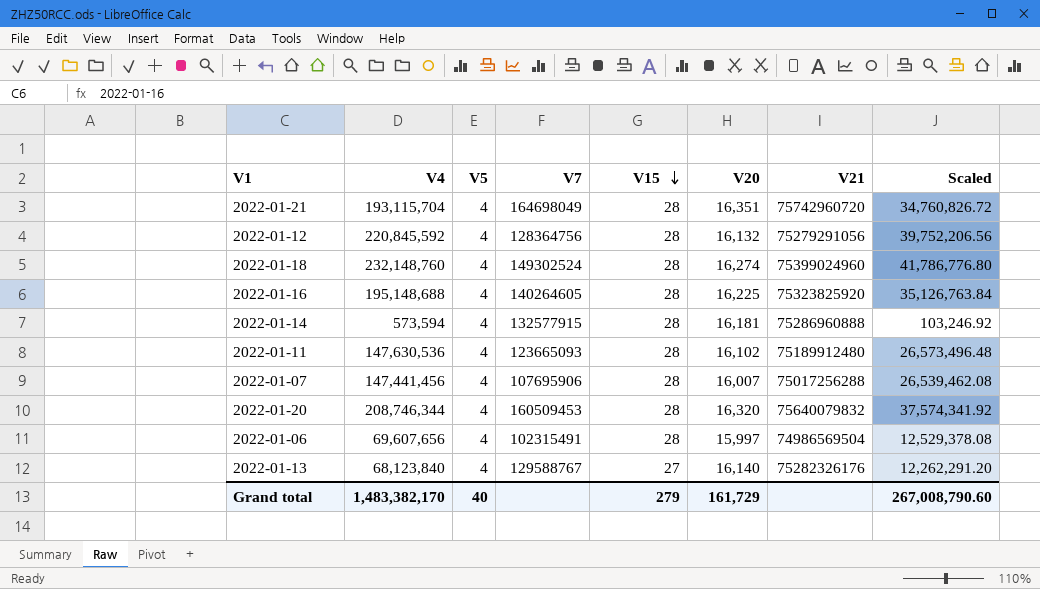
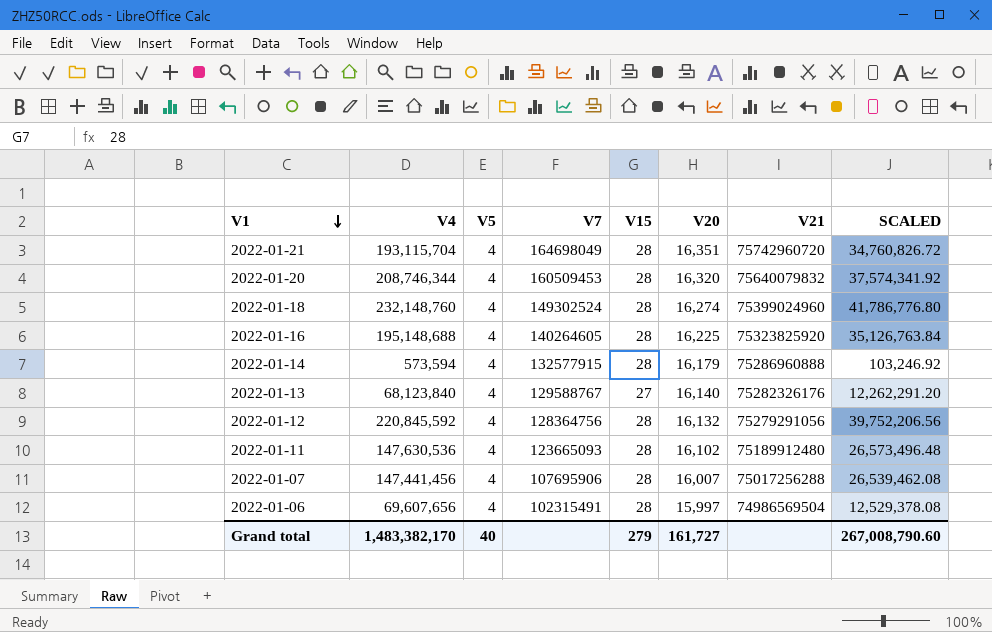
row order: V15 descending -> V1 descending
column name: Scaled -> SCALED
2022-01-14 | V20: 16,181 -> 16,179
Grand total | V20: 161,729 -> 161,727

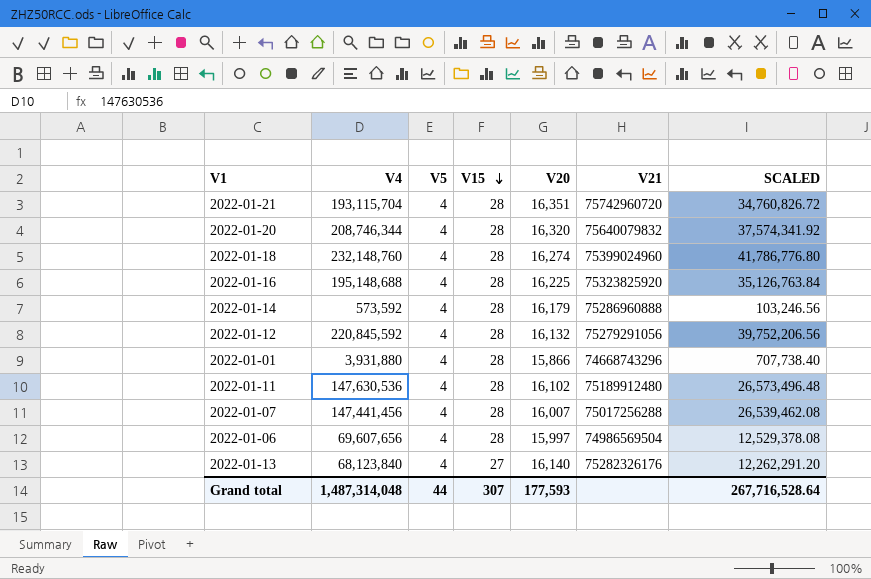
row order: V1 descending -> V15 descending
column V7 | position: 4 -> none
2022-01-14 | V4: 573,594 -> 573,592
2022-01-14 | SCALED: 103,246.92 -> 103,246.56
row 2022-01-01: none -> 3,931,880 | 4 | 28 | 15,866 | 74668743296 | 707,738.40
Grand total | V4: 1,483,382,170 -> 1,487,314,048
Grand total | V5: 40 -> 44
Grand total | V15: 279 -> 307
Grand total | V20: 161,727 -> 177,593
Grand total | SCALED: 267,008,790.60 -> 267,716,528.64

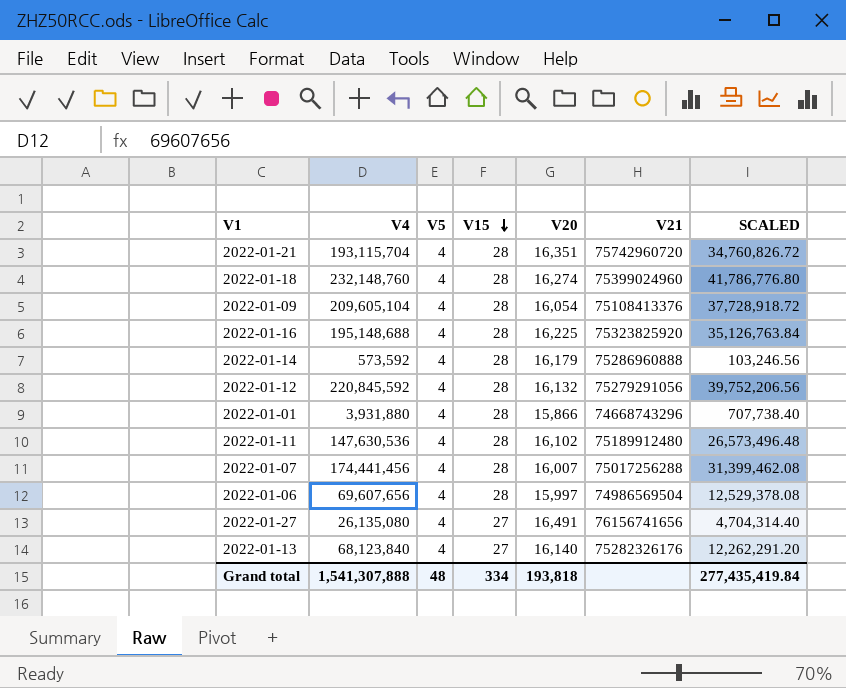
row 2022-01-20: 208,746,344 | 4 | 28 | 16,320 | 75640079832 | 37,574,341.92 -> none
row 2022-01-09: none -> 209,605,104 | 4 | 28 | 16,054 | 75108413376 | 37,728,918.72
2022-01-07 | V4: 147,441,456 -> 174,441,456
2022-01-07 | SCALED: 26,539,462.08 -> 31,399,462.08
row 2022-01-27: none -> 26,135,080 | 4 | 27 | 16,491 | 76156741656 | 4,704,314.40
Grand total | V4: 1,487,314,048 -> 1,541,307,888
Grand total | V5: 44 -> 48
Grand total | V15: 307 -> 334
Grand total | V20: 177,593 -> 193,818
Grand total | SCALED: 267,716,528.64 -> 277,435,419.84

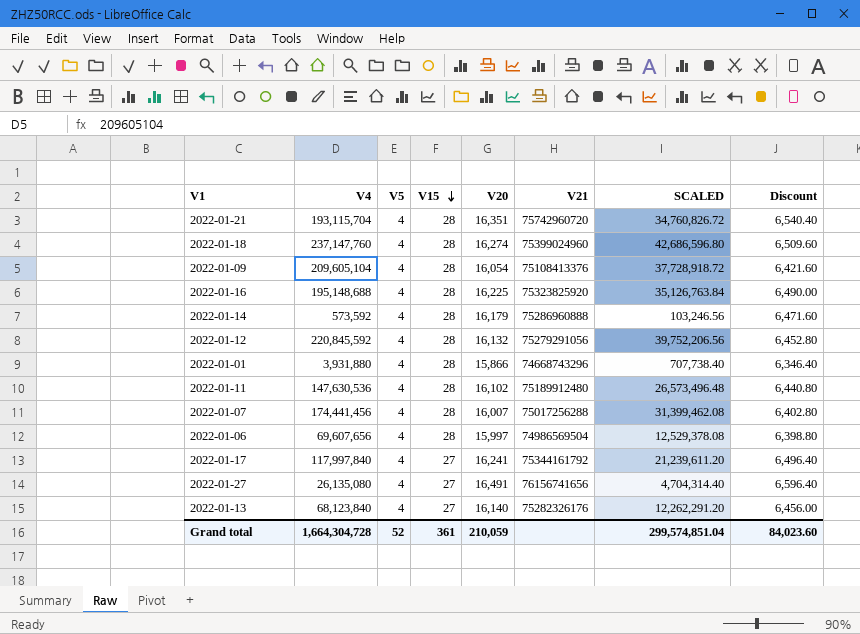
column Discount | formula: none -> [V20] * 0.4
2022-01-18 | V4: 232,148,760 -> 237,147,760
2022-01-18 | SCALED: 41,786,776.80 -> 42,686,596.80
row 2022-01-17: none -> 117,997,840 | 4 | 27 | 16,241 | 75344161792 | 21,239,611.20 | 6,496.40
Grand total | V4: 1,541,307,888 -> 1,664,304,728
Grand total | V5: 48 -> 52
Grand total | V15: 334 -> 361
Grand total | V20: 193,818 -> 210,059
Grand total | SCALED: 277,435,419.84 -> 299,574,851.04

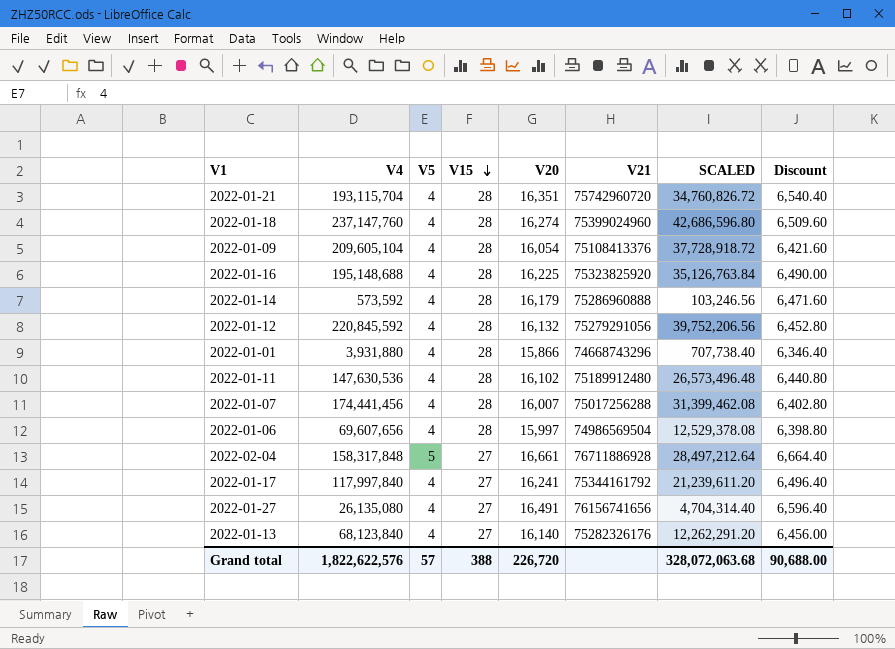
row 2022-02-04: none -> 158,317,848 | 5 | 27 | 16,661 | 76711886928 | 28,497,212.64 | 6,664.40
Grand total | V4: 1,664,304,728 -> 1,822,622,576
Grand total | V5: 52 -> 57
Grand total | V15: 361 -> 388
Grand total | V20: 210,059 -> 226,720
Grand total | SCALED: 299,574,851.04 -> 328,072,063.68
Grand total | Discount: 84,023.60 -> 90,688.00

